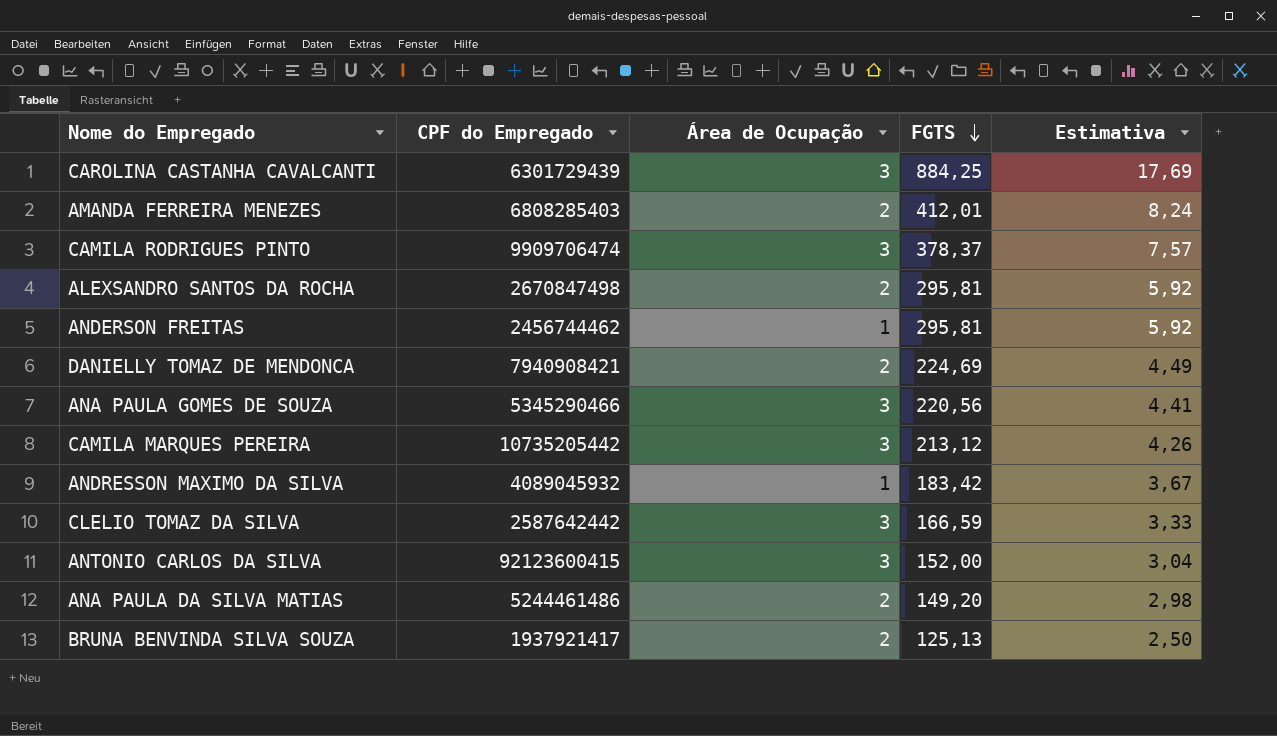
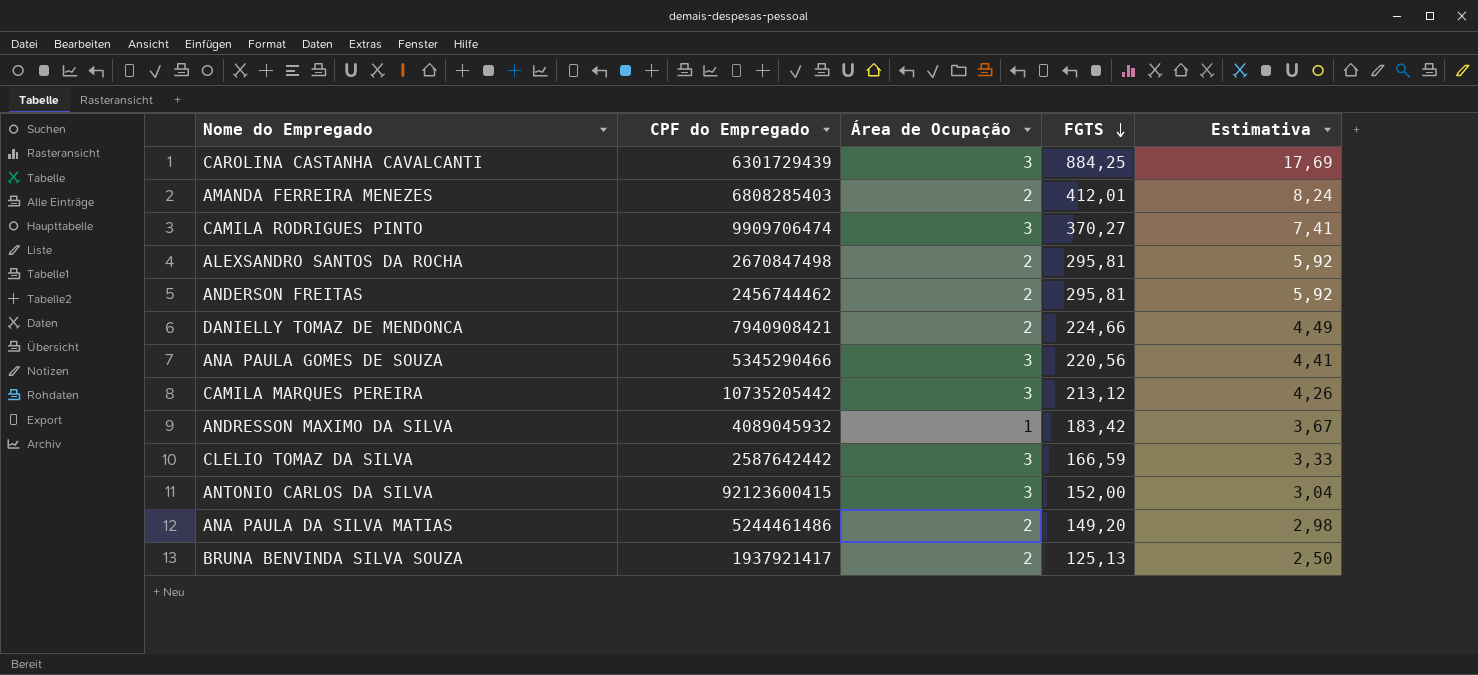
CAMILA RODRIGUES PINTO | FGTS: 378,37 -> 370,27
CAMILA RODRIGUES PINTO | Estimativa: 7,57 -> 7,41
ANDERSON FREITAS | Área de Ocupação: 1 -> 2
DANIELLY TOMAZ DE MENDONCA | FGTS: 224,69 -> 224,66

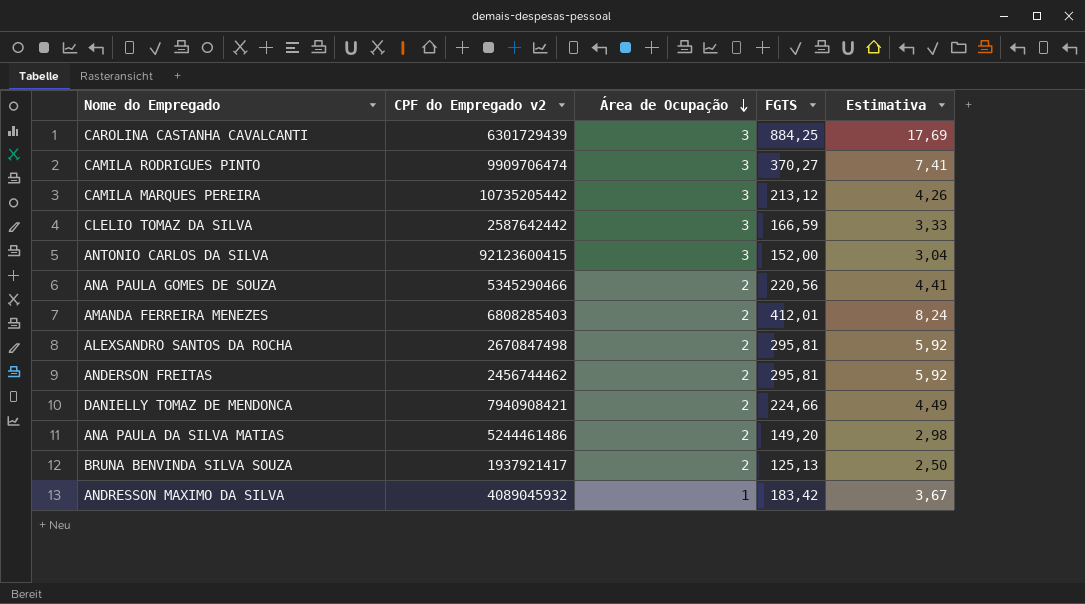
row order: FGTS descending -> Área de Ocupação descending
column name: CPF do Empregado -> CPF do Empregado v2
ANA PAULA GOMES DE SOUZA | Área de Ocupação: 3 -> 2

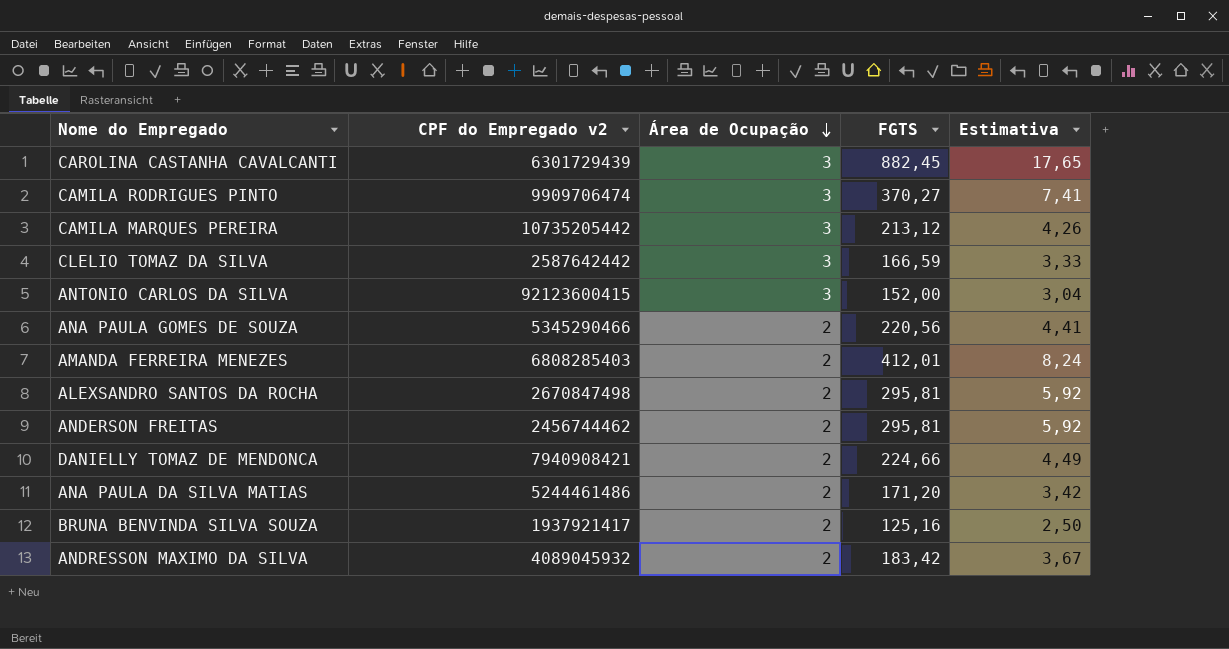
CAROLINA CASTANHA CAVALCANTI | FGTS: 884,25 -> 882,45
CAROLINA CASTANHA CAVALCANTI | Estimativa: 17,69 -> 17,65
ANA PAULA DA SILVA MATIAS | FGTS: 149,20 -> 171,20
ANA PAULA DA SILVA MATIAS | Estimativa: 2,98 -> 3,42
BRUNA BENVINDA SILVA SOUZA | FGTS: 125,13 -> 125,16
ANDRESSON MAXIMO DA SILVA | Área de Ocupação: 1 -> 2

